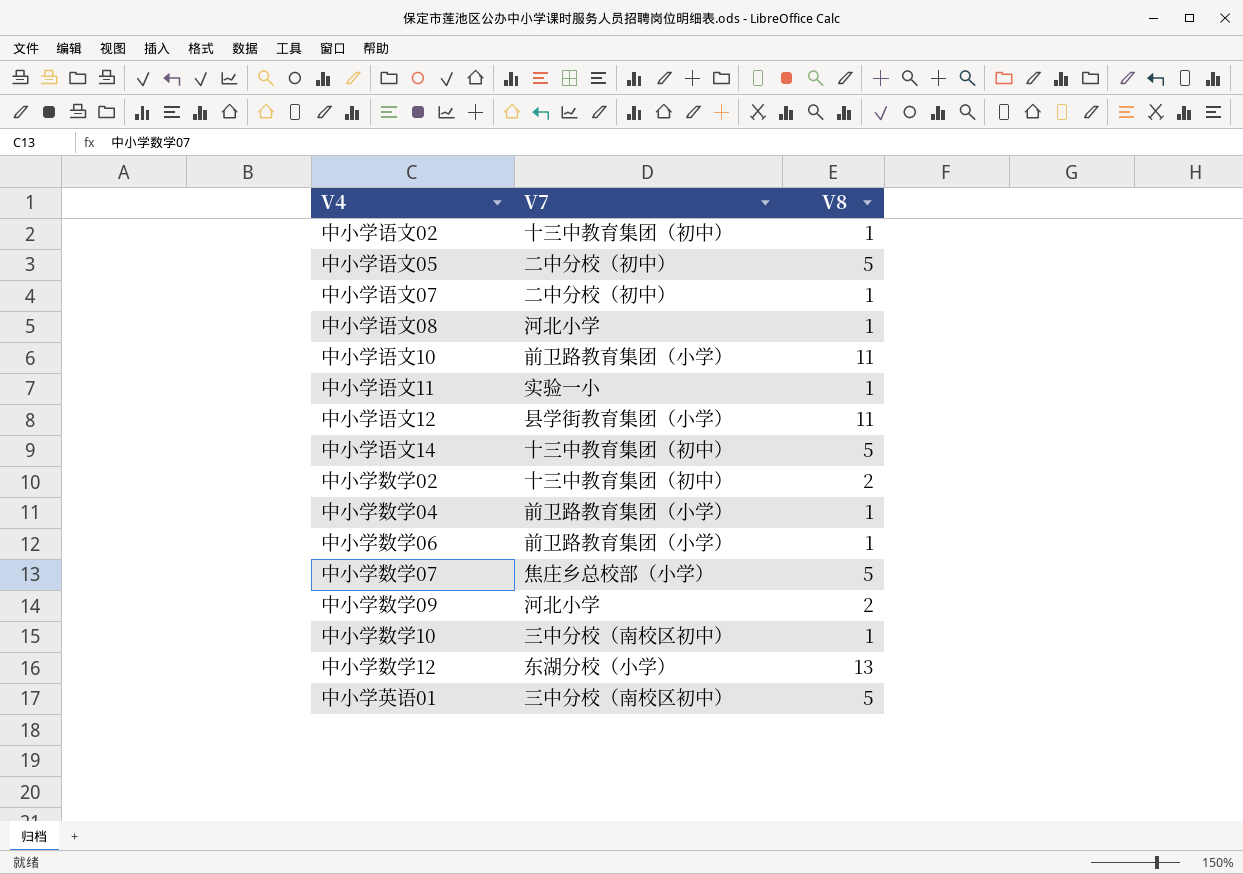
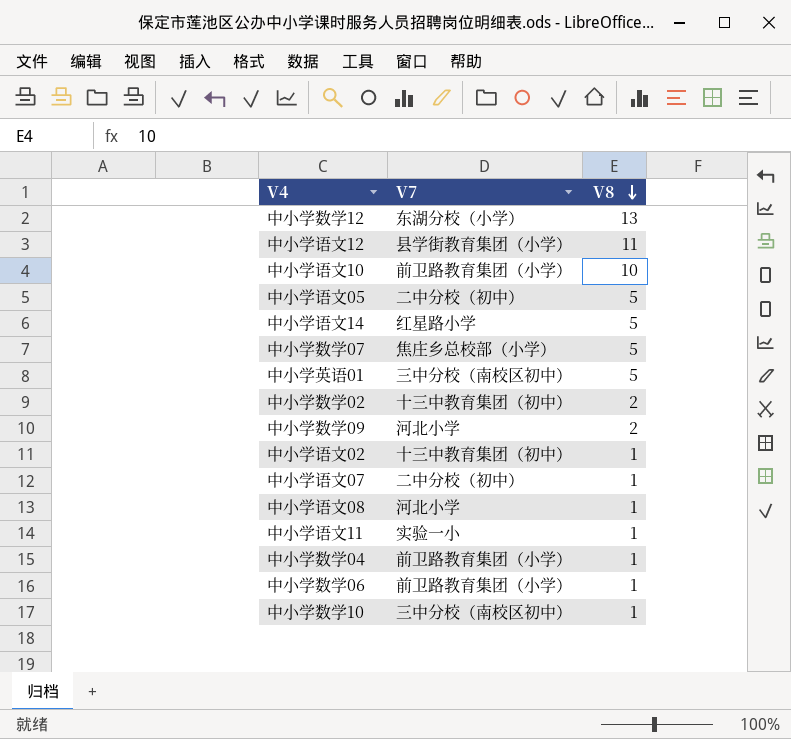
row order: none -> V8 descending
中小学语文10 | V8: 11 -> 10
中小学语文14 | V7: 十三中教育集团（初中） -> 红星路小学

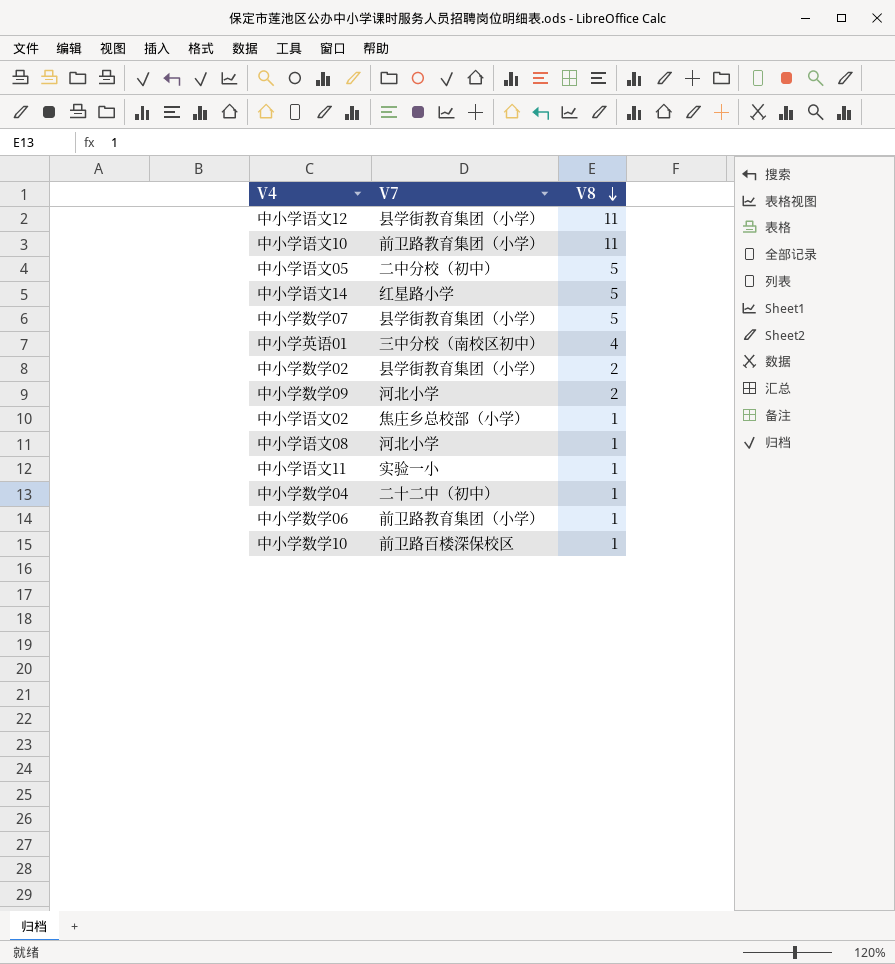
row 中小学数学12: 东湖分校（小学） | 13 -> none
row 中小学语文07: 二中分校（初中） | 1 -> none
中小学语文10 | V8: 10 -> 11
中小学数学07 | V7: 焦庄乡总校部（小学） -> 县学街教育集团（小学）
中小学英语01 | V8: 5 -> 4
中小学数学02 | V7: 十三中教育集团（初中） -> 县学街教育集团（小学）
中小学语文02 | V7: 十三中教育集团（初中） -> 焦庄乡总校部（小学）
中小学数学04 | V7: 前卫路教育集团（小学） -> 二十二中（初中）
中小学数学10 | V7: 三中分校（南校区初中） -> 前卫路百楼深保校区

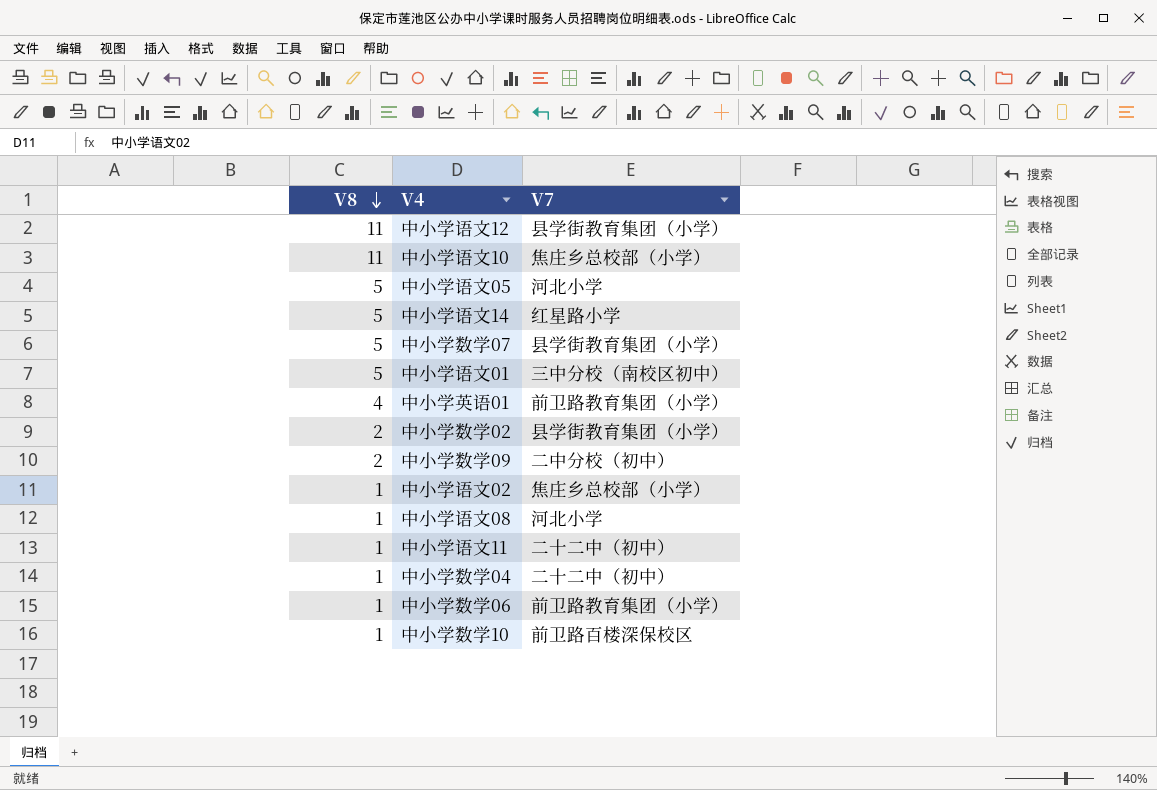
column V8 | position: 3 -> 1
中小学语文10 | V7: 前卫路教育集团（小学） -> 焦庄乡总校部（小学）
中小学语文05 | V7: 二中分校（初中） -> 河北小学
row 中小学语文01: none -> 5 | 三中分校（南校区初中）
中小学英语01 | V7: 三中分校（南校区初中） -> 前卫路教育集团（小学）
中小学数学09 | V7: 河北小学 -> 二中分校（初中）
中小学语文11 | V7: 实验一小 -> 二十二中（初中）

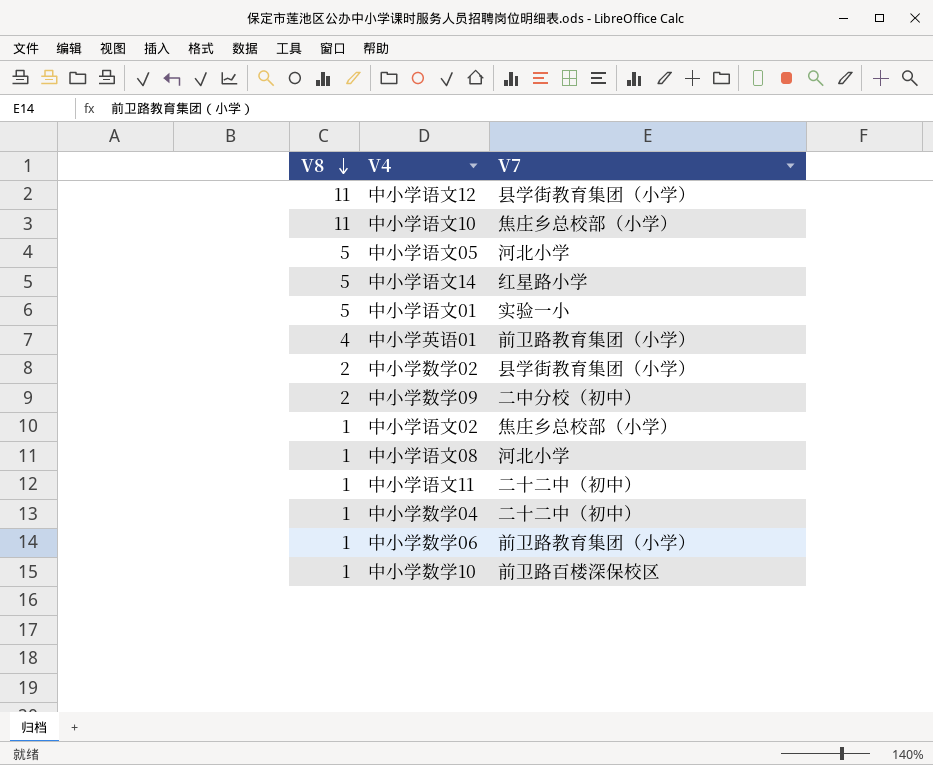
row 中小学数学07: 5 | 县学街教育集团（小学） -> none
中小学语文01 | V7: 三中分校（南校区初中） -> 实验一小

